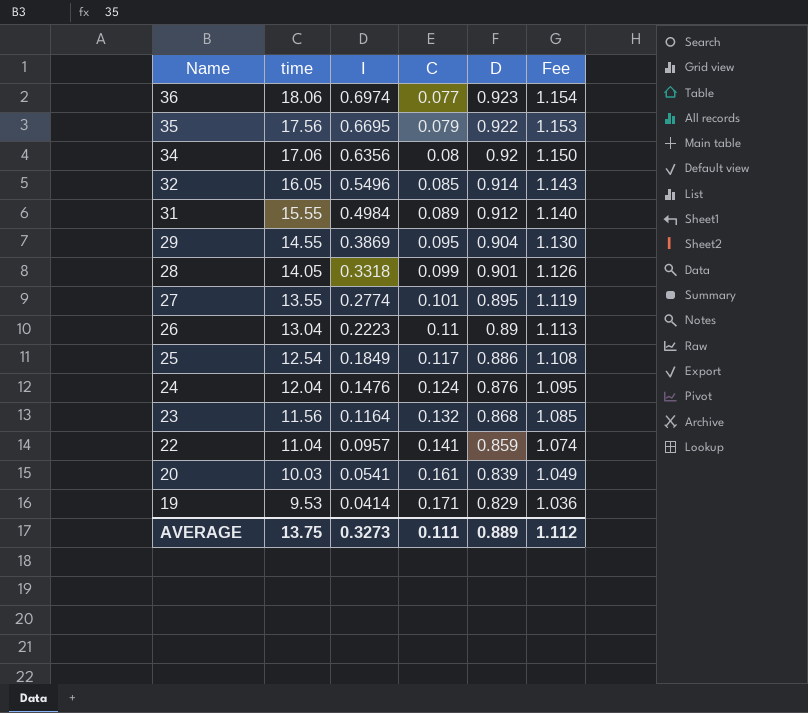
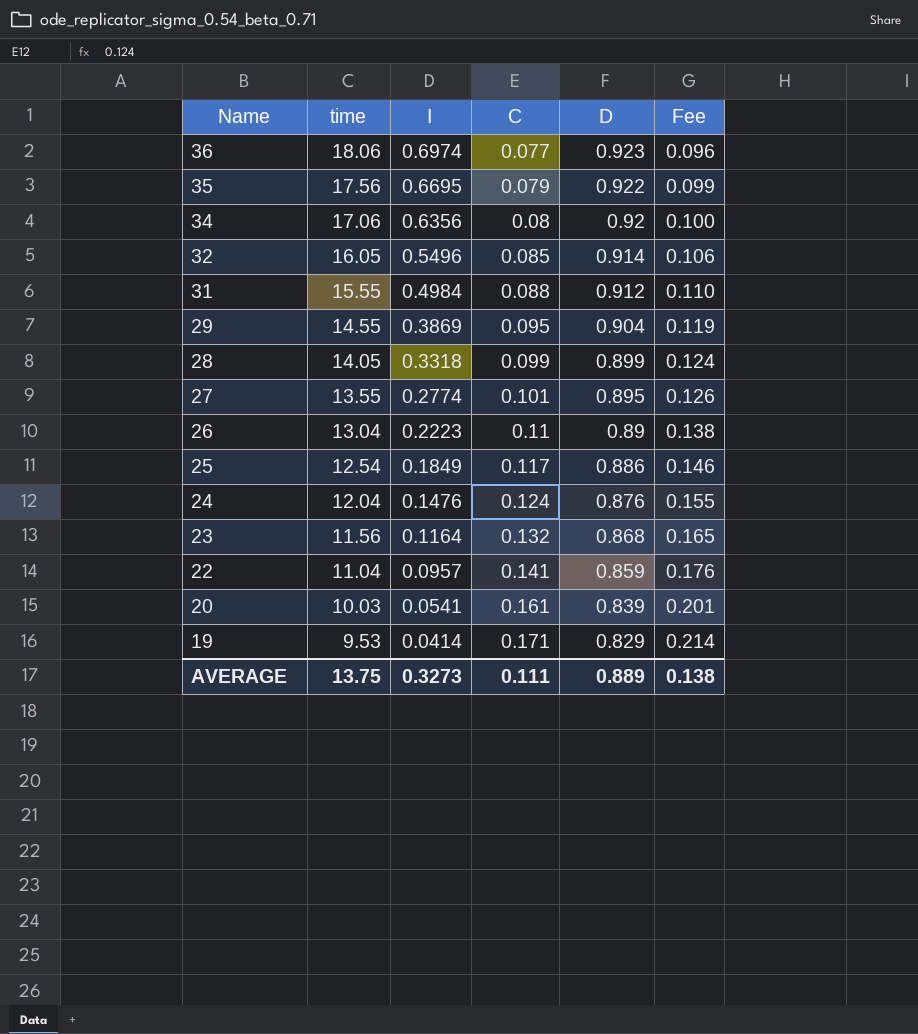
column Fee | formula: [D] * 1.25 -> [C] * 1.25
31 | C: 0.089 -> 0.088
28 | D: 0.901 -> 0.899
AVERAGE | Fee: 1.112 -> 0.138

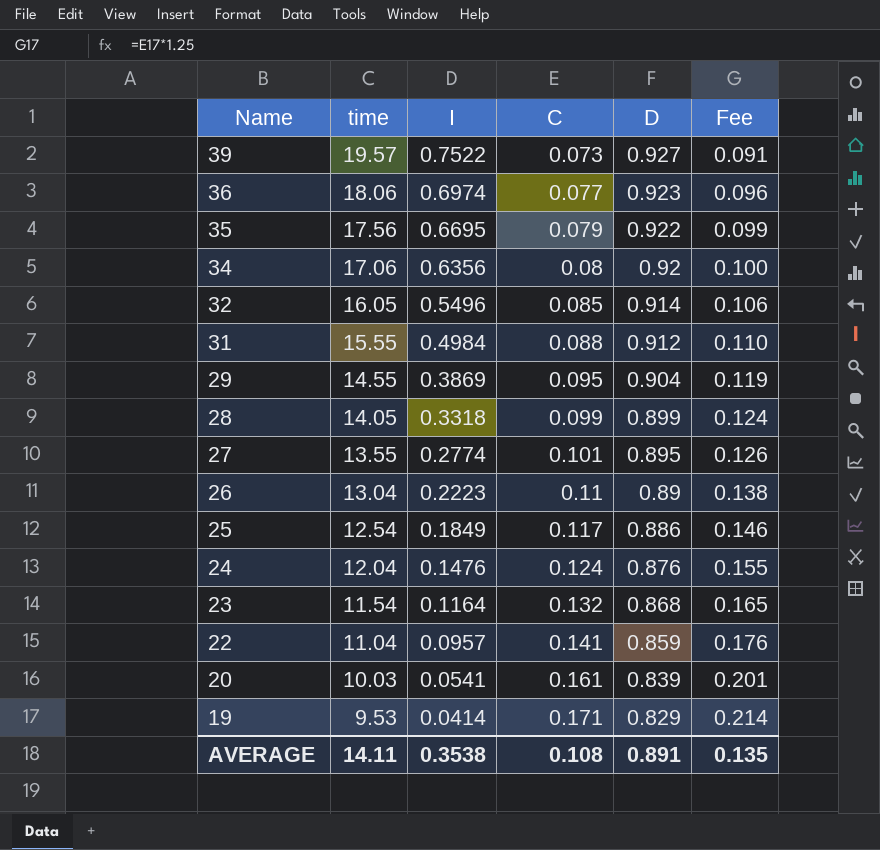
row 39: none -> 19.57 | 0.7522 | 0.073 | 0.927 | 0.091
23 | time: 11.56 -> 11.54
AVERAGE | time: 13.75 -> 14.11
AVERAGE | I: 0.3273 -> 0.3538
AVERAGE | C: 0.111 -> 0.108
AVERAGE | D: 0.889 -> 0.891
AVERAGE | Fee: 0.138 -> 0.135

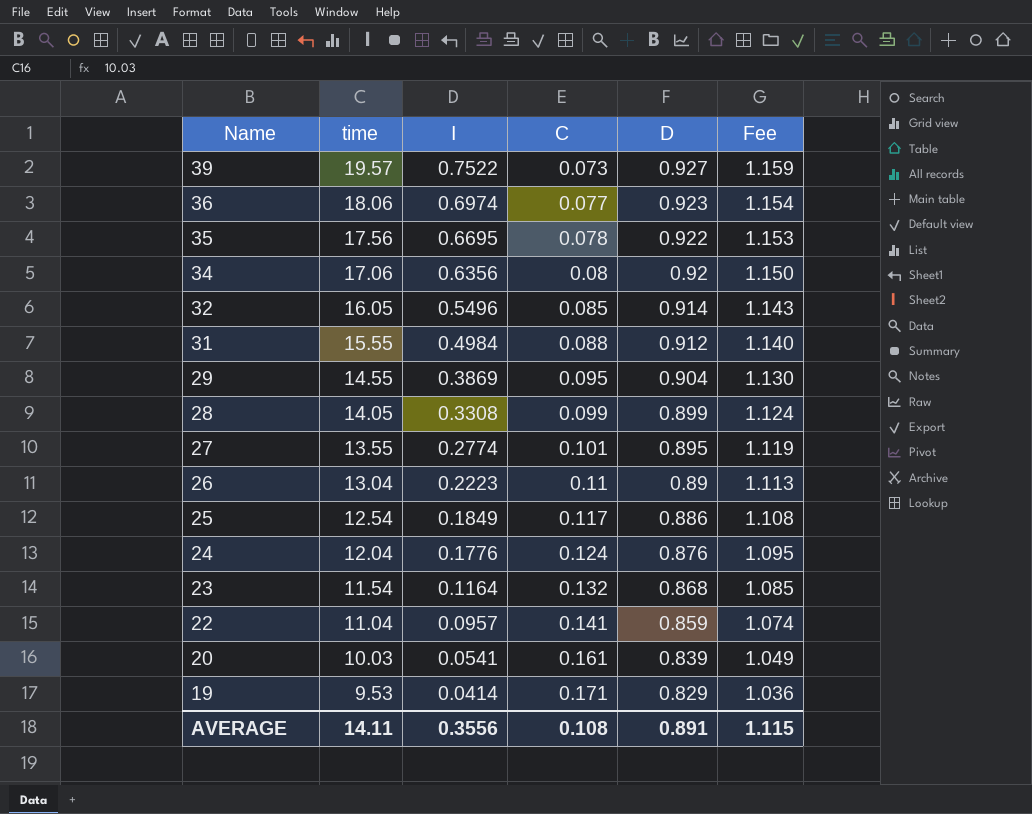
column Fee | formula: [C] * 1.25 -> [D] * 1.25
35 | C: 0.079 -> 0.078
28 | I: 0.3318 -> 0.3308
24 | I: 0.1476 -> 0.1776
AVERAGE | I: 0.3538 -> 0.3556
AVERAGE | Fee: 0.135 -> 1.115

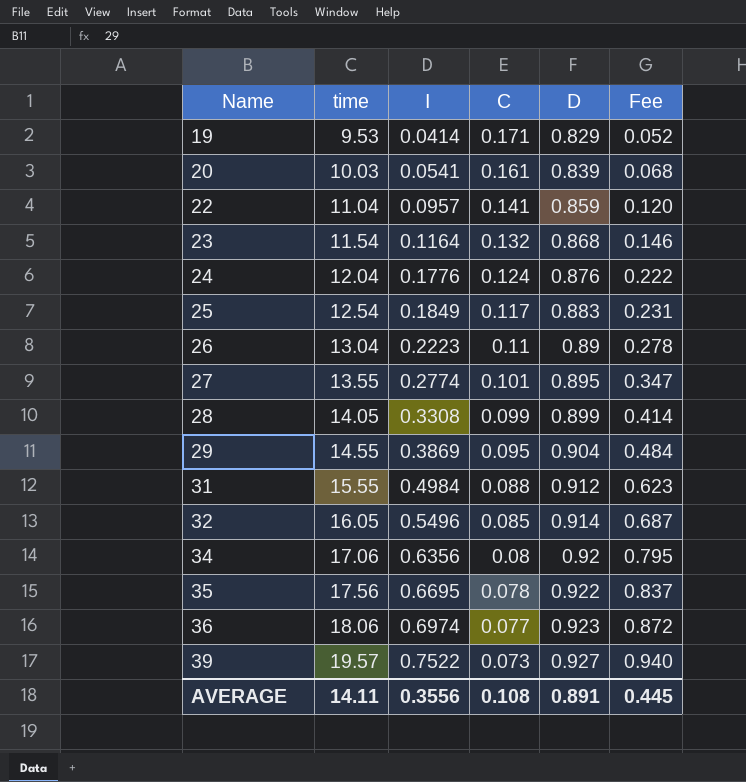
row order: Name descending -> Name ascending
column Fee | formula: [D] * 1.25 -> [I] * 1.25
25 | D: 0.886 -> 0.883
AVERAGE | Fee: 1.115 -> 0.445

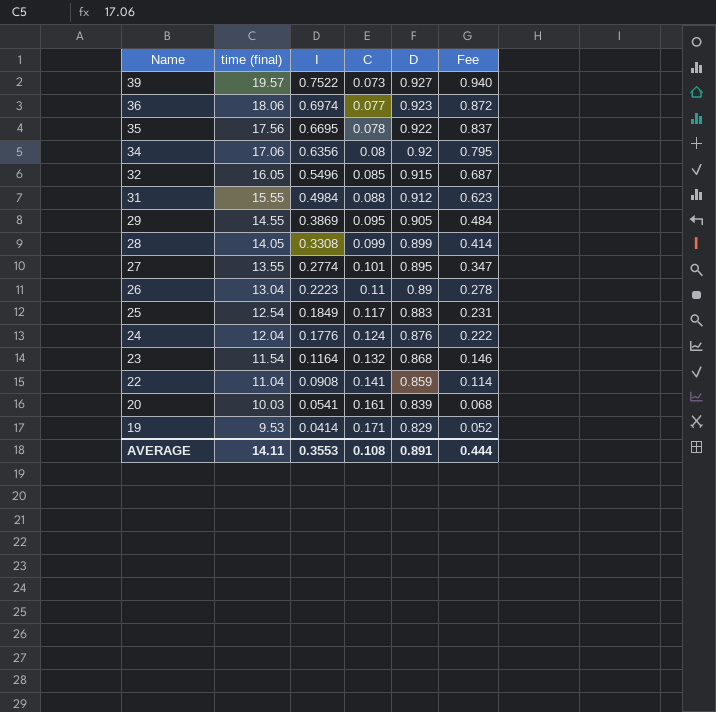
row order: Name ascending -> Name descending
column name: time -> time (final)
32 | D: 0.914 -> 0.915
29 | D: 0.904 -> 0.905
22 | I: 0.0957 -> 0.0908
22 | Fee: 0.120 -> 0.114
AVERAGE | I: 0.3556 -> 0.3553
AVERAGE | Fee: 0.445 -> 0.444

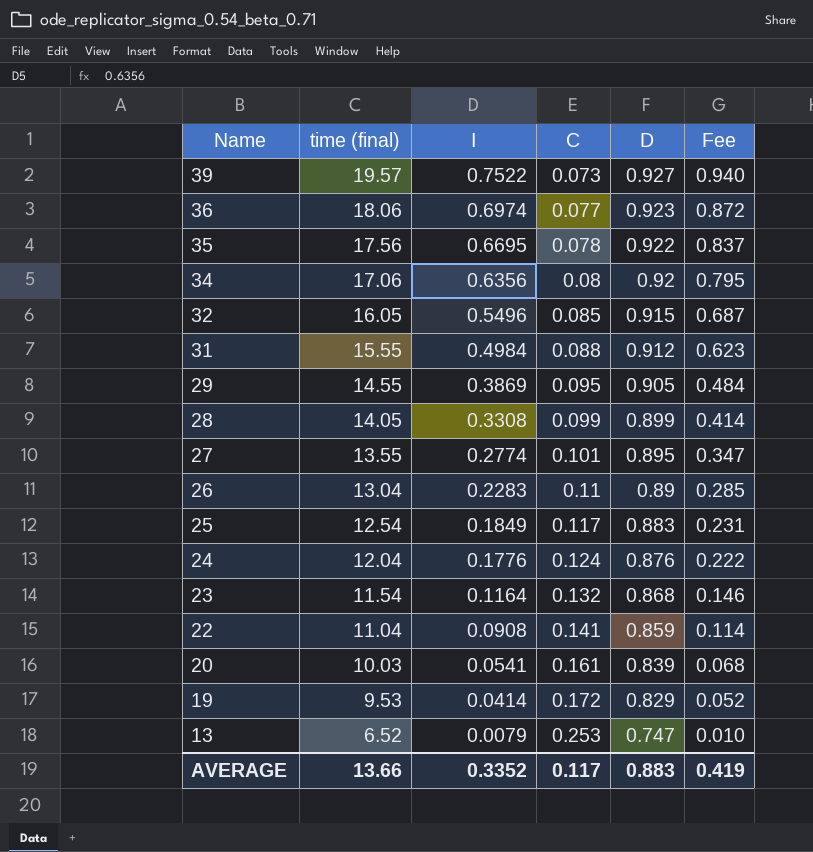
26 | I: 0.2223 -> 0.2283
26 | Fee: 0.278 -> 0.285
19 | C: 0.171 -> 0.172
row 13: none -> 6.52 | 0.0079 | 0.253 | 0.747 | 0.010
AVERAGE | time (final): 14.11 -> 13.66
AVERAGE | I: 0.3553 -> 0.3352
AVERAGE | C: 0.108 -> 0.117
AVERAGE | D: 0.891 -> 0.883
AVERAGE | Fee: 0.444 -> 0.419

